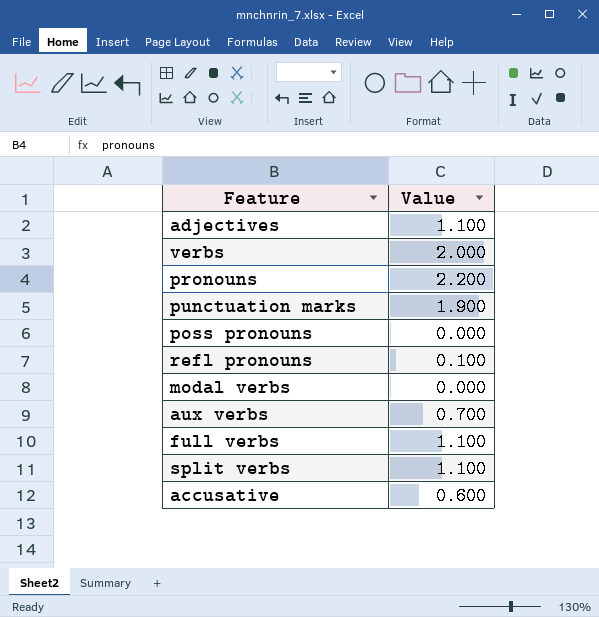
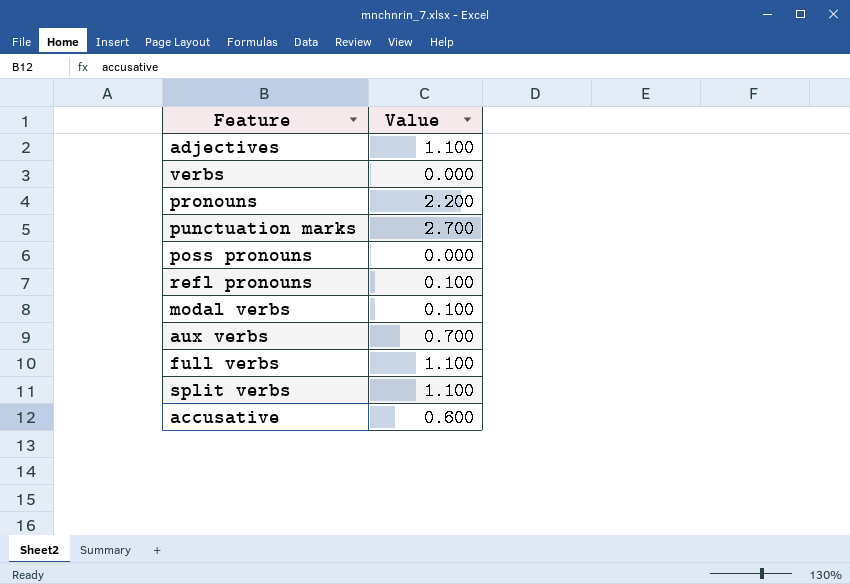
verbs | Value: 2.000 -> 0.000
punctuation marks | Value: 1.900 -> 2.700
modal verbs | Value: 0.000 -> 0.100

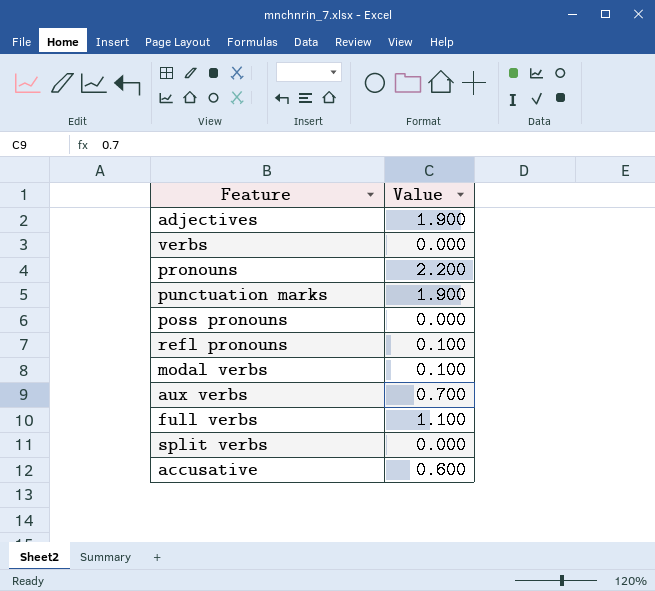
adjectives | Value: 1.100 -> 1.900
punctuation marks | Value: 2.700 -> 1.900
split verbs | Value: 1.100 -> 0.000

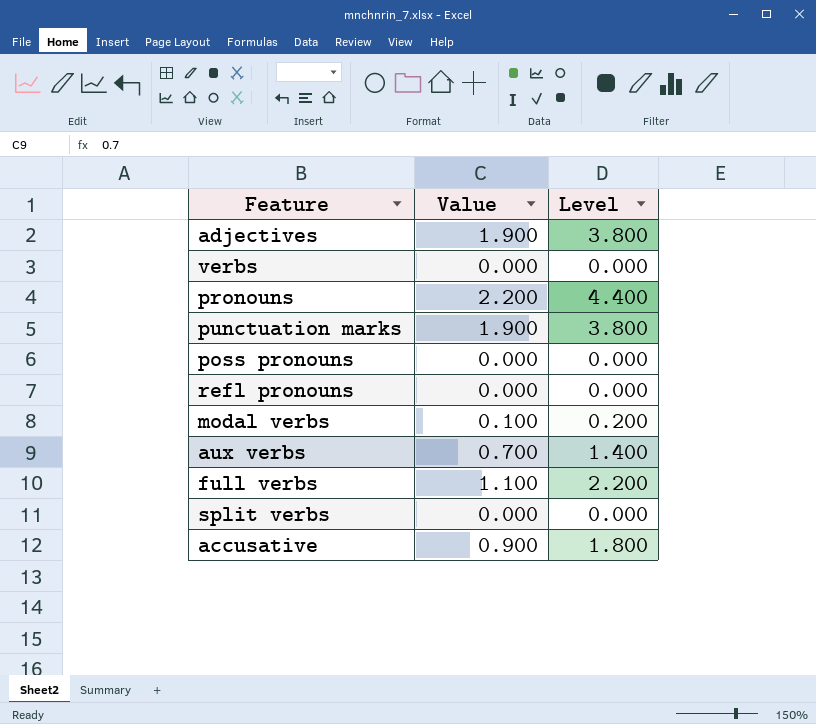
column Level | formula: none -> [Value] * 2
refl pronouns | Value: 0.100 -> 0.000
accusative | Value: 0.600 -> 0.900

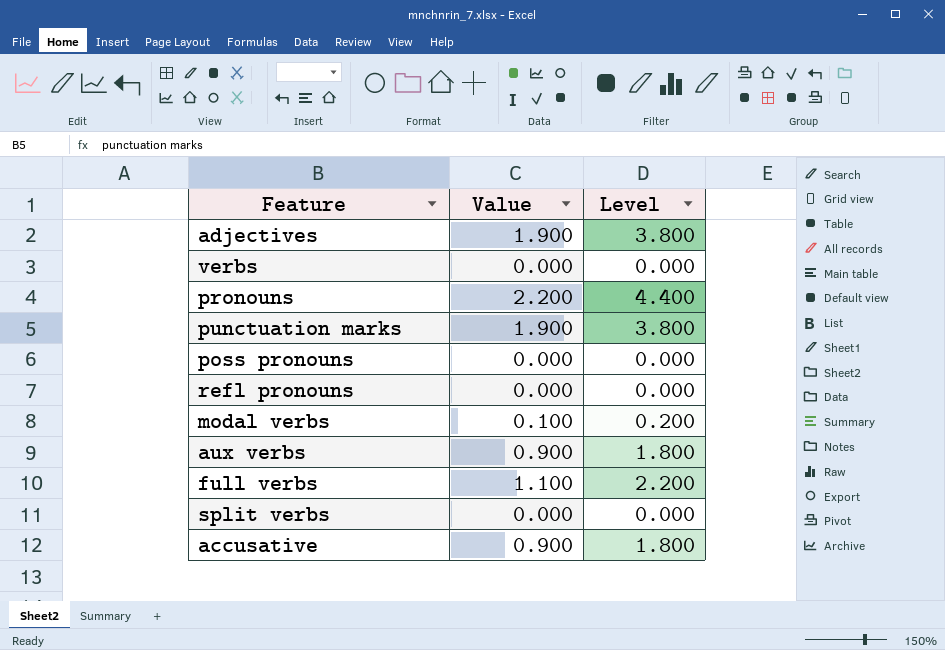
aux verbs | Value: 0.700 -> 0.900
aux verbs | Level: 1.400 -> 1.800

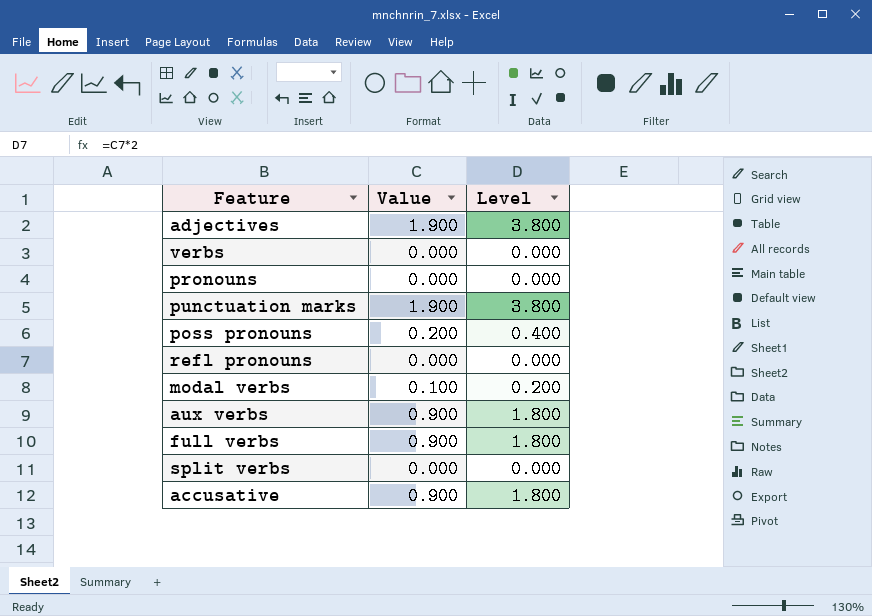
pronouns | Value: 2.200 -> 0.000
pronouns | Level: 4.400 -> 0.000
poss pronouns | Value: 0.000 -> 0.200
poss pronouns | Level: 0.000 -> 0.400
full verbs | Value: 1.100 -> 0.900
full verbs | Level: 2.200 -> 1.800

